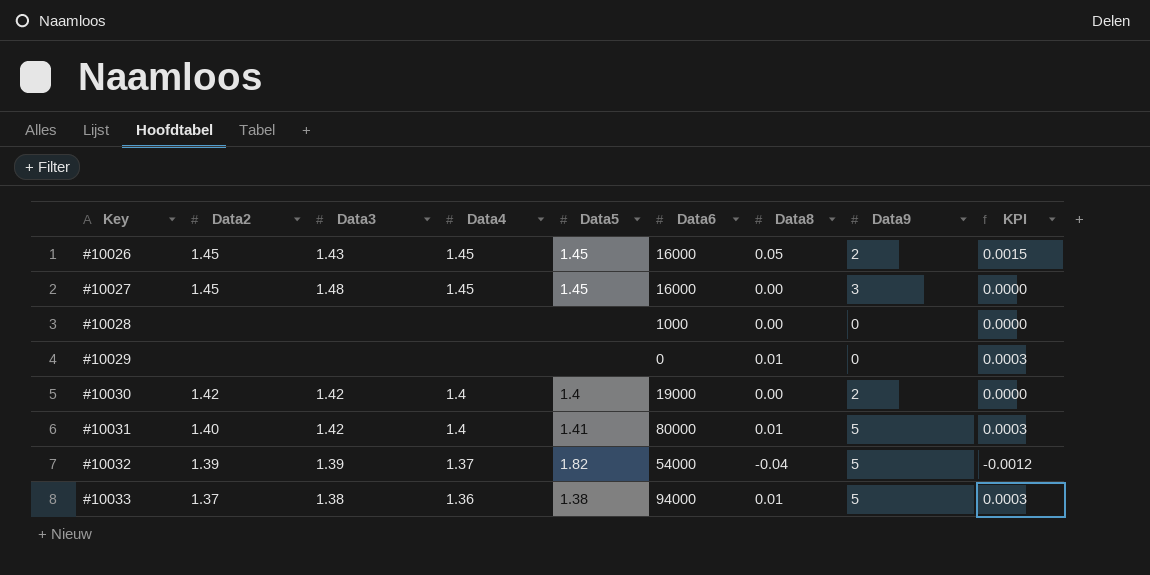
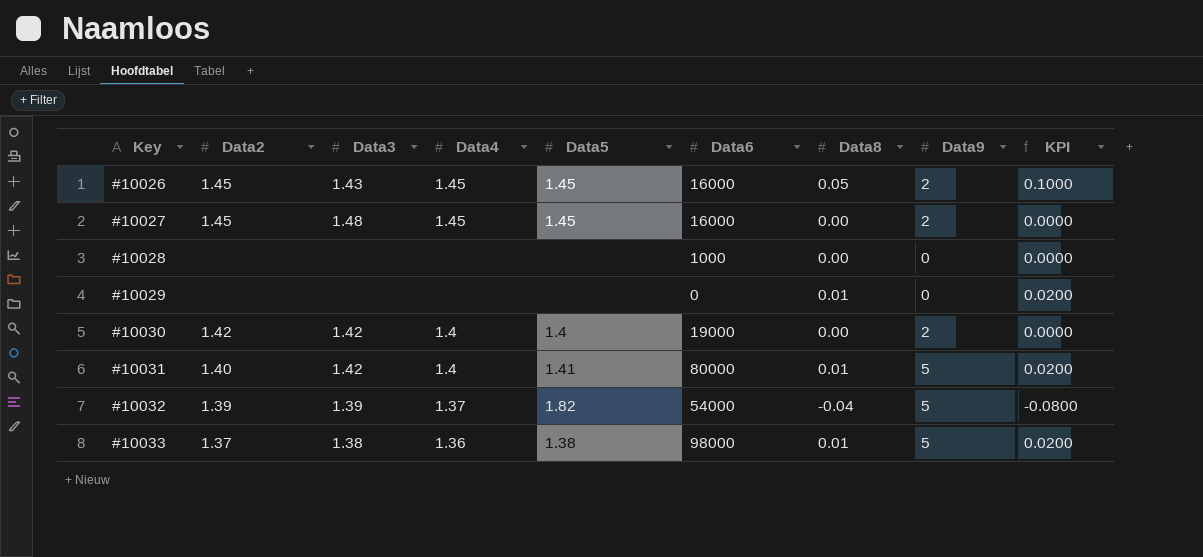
column KPI | formula: [Data8] * 0.03 -> [Data8] * 2
#10027 | Data9: 3 -> 2
#10033 | Data6: 94000 -> 98000

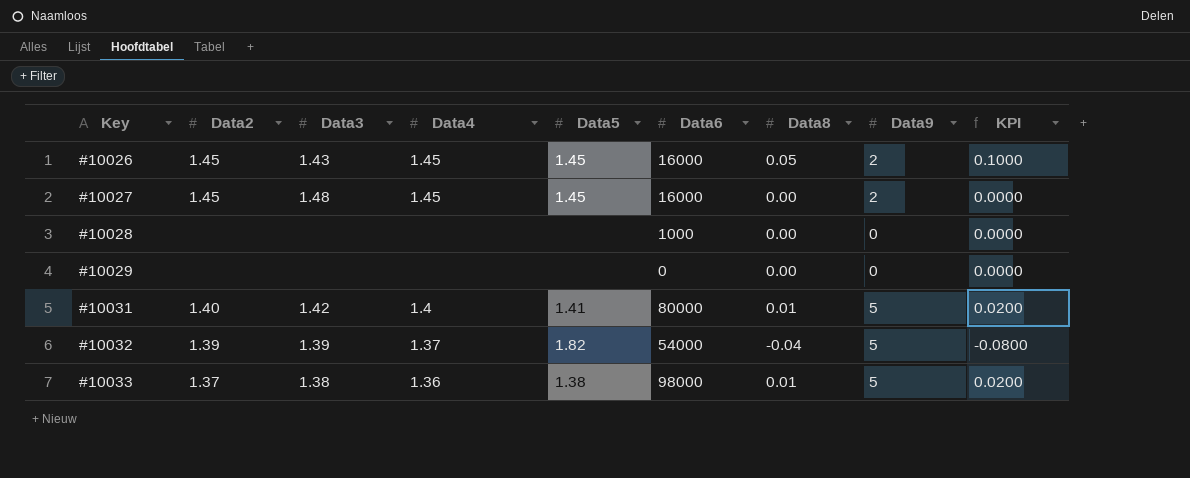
row #10030: 1.42 | 1.42 | 1.4 | 1.4 | 19000 | 0.00 | 2 | 0.0000 -> none
#10029 | Data8: 0.01 -> 0.00
#10029 | KPI: 0.0200 -> 0.0000

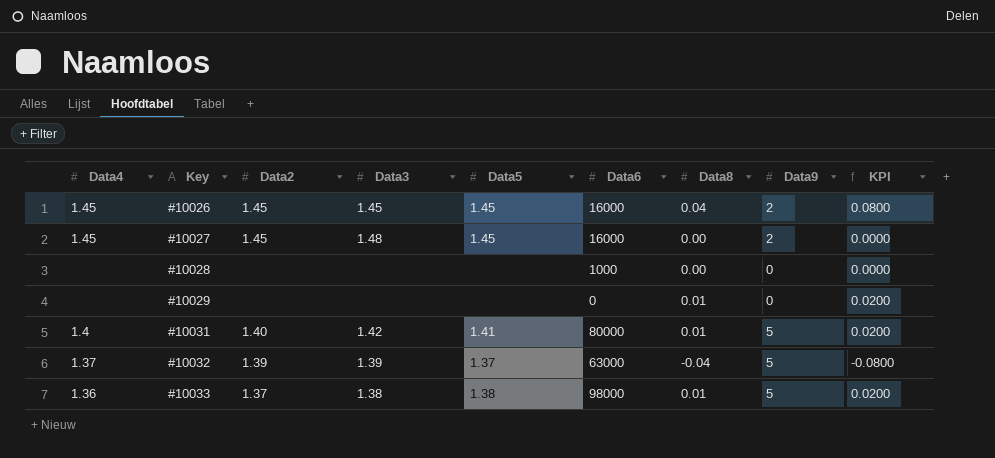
column Data4 | position: 4 -> 1
#10026 | Data3: 1.43 -> 1.45
#10026 | Data8: 0.05 -> 0.04
#10026 | KPI: 0.1000 -> 0.0800
#10029 | Data8: 0.00 -> 0.01
#10029 | KPI: 0.0000 -> 0.0200
#10032 | Data5: 1.82 -> 1.37
#10032 | Data6: 54000 -> 63000

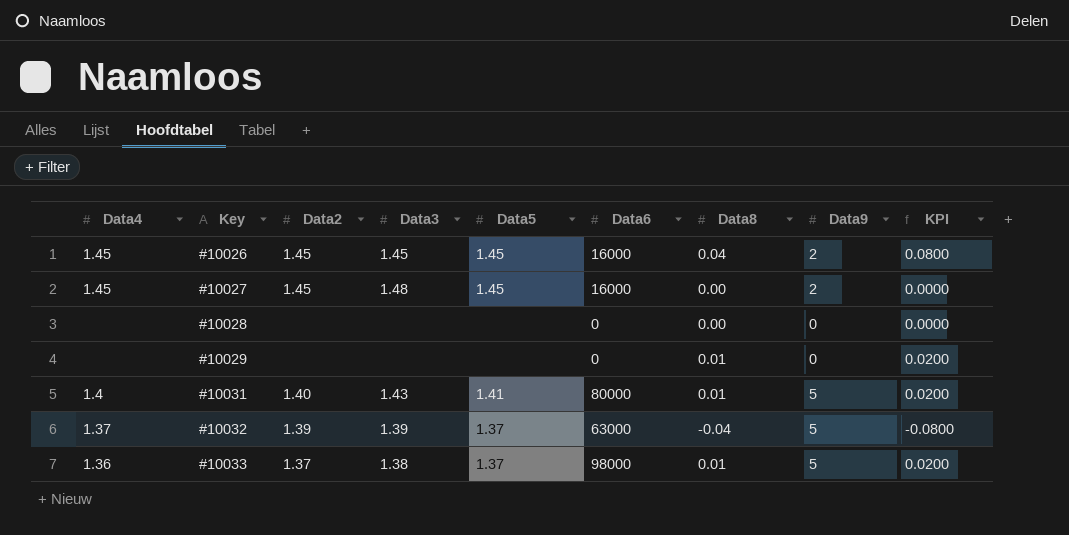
#10028 | Data6: 1000 -> 0
#10031 | Data3: 1.42 -> 1.43
#10033 | Data5: 1.38 -> 1.37

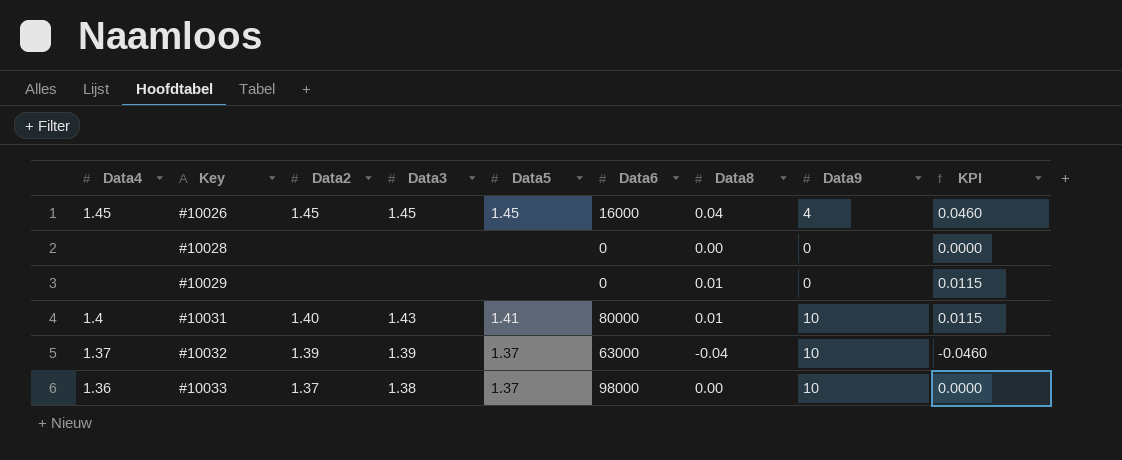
column KPI | formula: [Data8] * 2 -> [Data8] * 1.15
row #10027: 1.45 | 1.45 | 1.48 | 1.45 | 16000 | 0.00 | 2 | 0.0000 -> none
#10026 | Data9: 2 -> 4
#10031 | Data9: 5 -> 10
#10032 | Data9: 5 -> 10
#10033 | Data8: 0.01 -> 0.00
#10033 | Data9: 5 -> 10

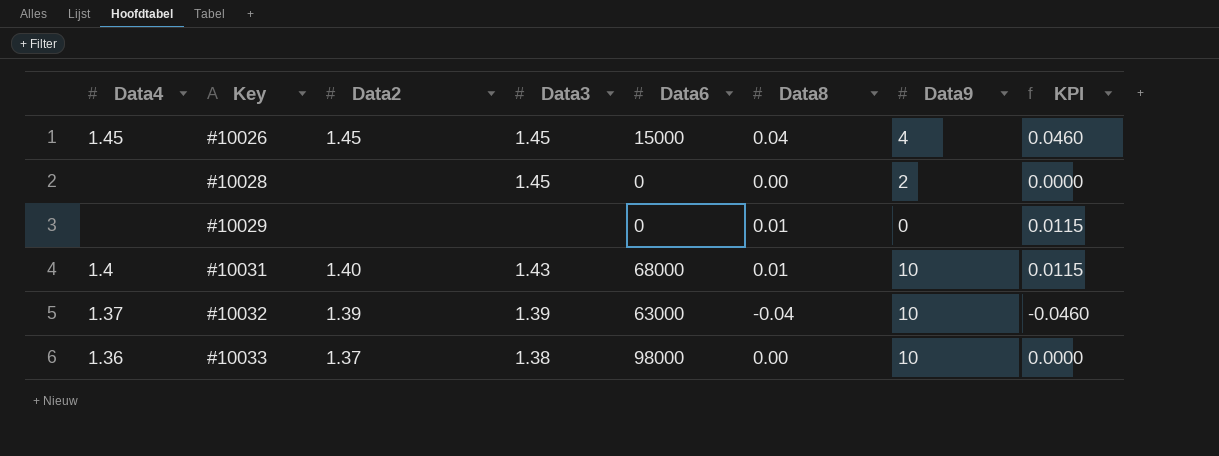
column Data5 | position: 5 -> none
#10026 | Data6: 16000 -> 15000
#10028 | Data3: none -> 1.45
#10028 | Data9: 0 -> 2
#10031 | Data6: 80000 -> 68000

